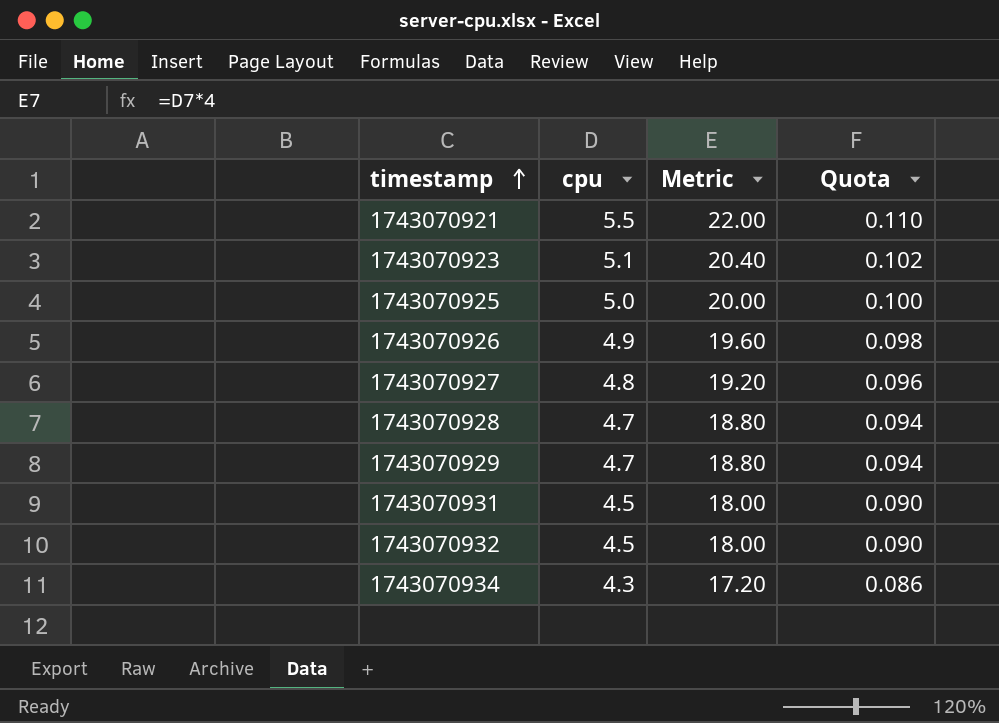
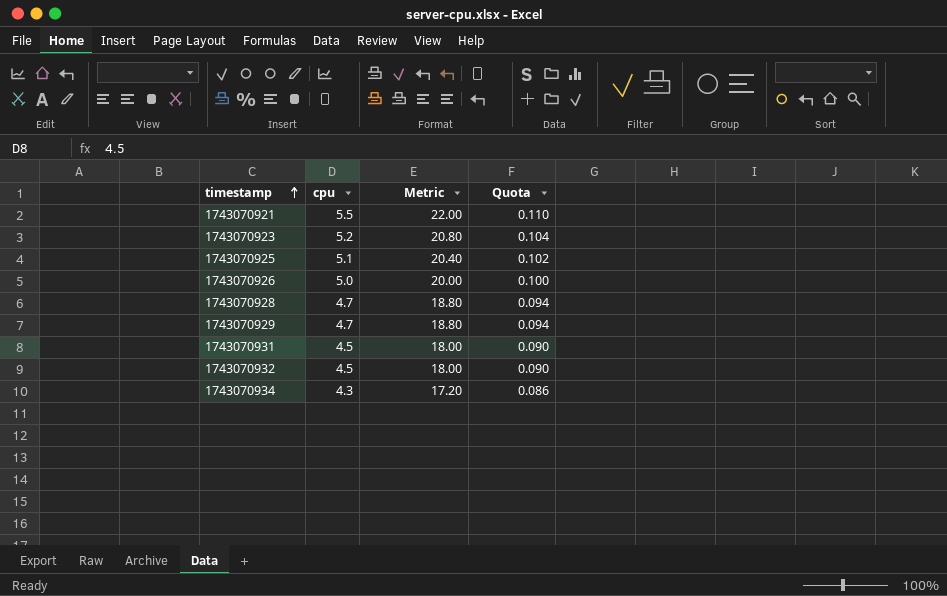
row 1743070927: 4.8 | 19.20 | 0.096 -> none
1743070923 | cpu: 5.1 -> 5.2
1743070923 | Metric: 20.40 -> 20.80
1743070923 | Quota: 0.102 -> 0.104
1743070925 | cpu: 5.0 -> 5.1
1743070925 | Metric: 20.00 -> 20.40
1743070925 | Quota: 0.100 -> 0.102
1743070926 | cpu: 4.9 -> 5.0
1743070926 | Metric: 19.60 -> 20.00
1743070926 | Quota: 0.098 -> 0.100

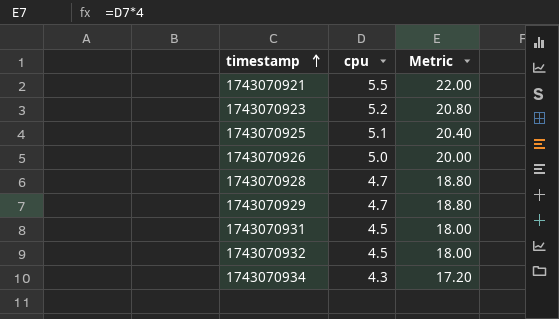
column Quota | formula: [cpu] * 0.02 -> none

